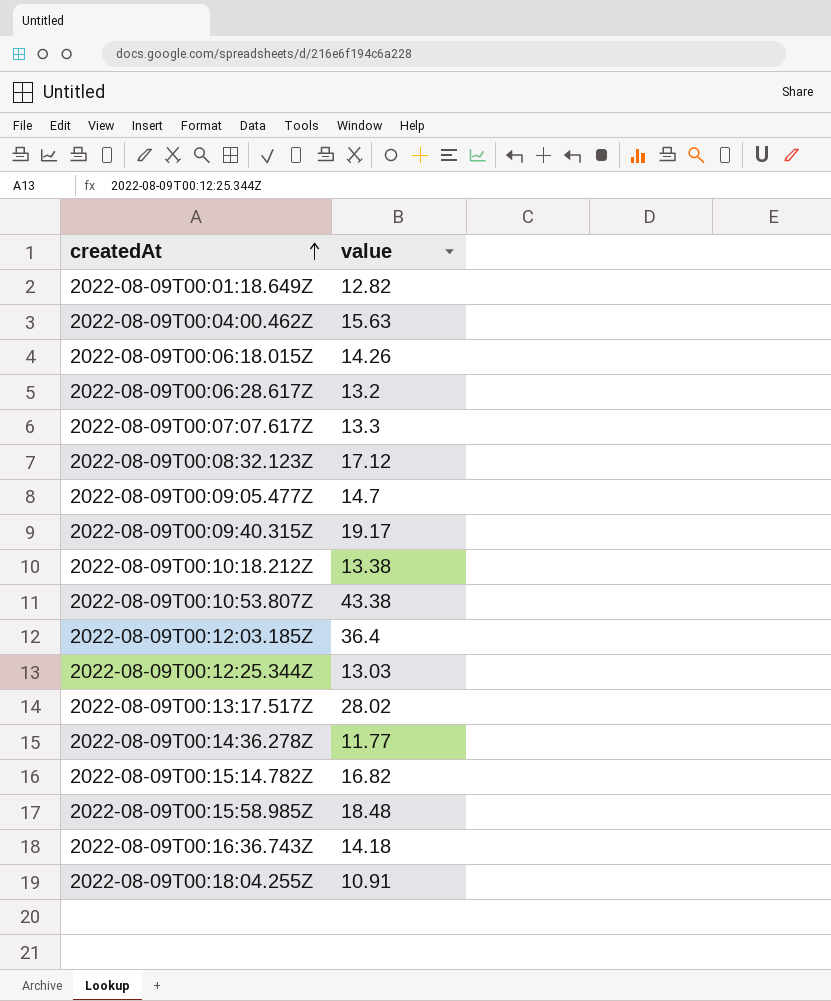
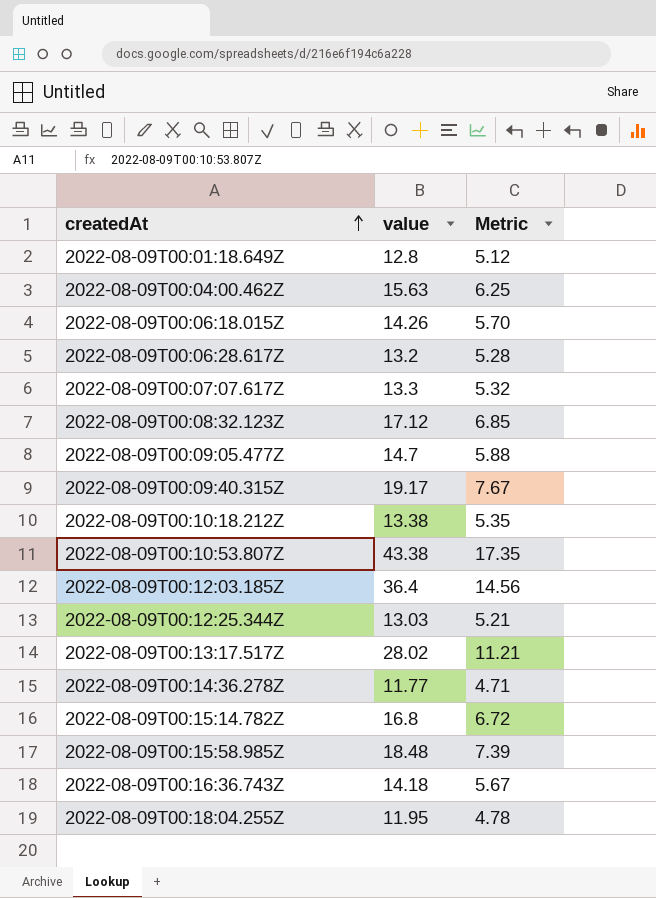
column Metric | formula: none -> [value] * 0.4
2022-08-09T00:01:18.649Z | value: 12.82 -> 12.8
2022-08-09T00:15:14.782Z | value: 16.82 -> 16.8
2022-08-09T00:18:04.255Z | value: 10.91 -> 11.95

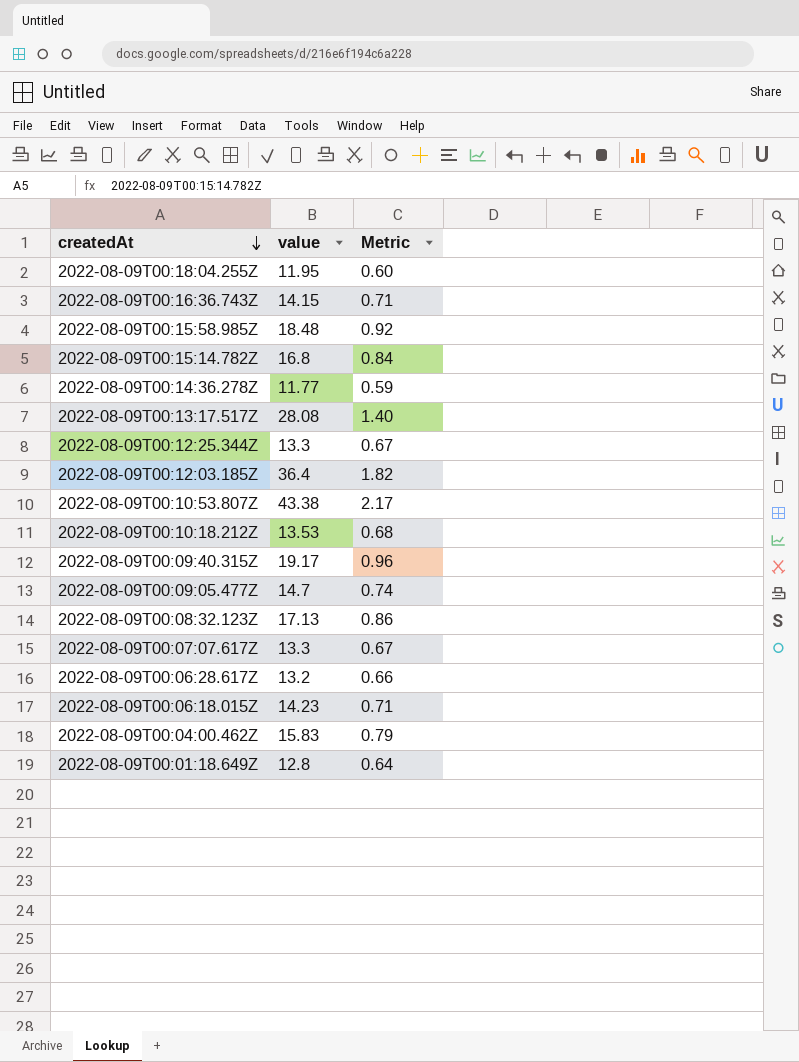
row order: createdAt ascending -> createdAt descending
column Metric | formula: [value] * 0.4 -> [value] * 0.05
2022-08-09T00:16:36.743Z | value: 14.18 -> 14.15
2022-08-09T00:13:17.517Z | value: 28.02 -> 28.08
2022-08-09T00:12:25.344Z | value: 13.03 -> 13.3
2022-08-09T00:10:18.212Z | value: 13.38 -> 13.53
2022-08-09T00:08:32.123Z | value: 17.12 -> 17.13
2022-08-09T00:06:18.015Z | value: 14.26 -> 14.23
2022-08-09T00:04:00.462Z | value: 15.63 -> 15.83

